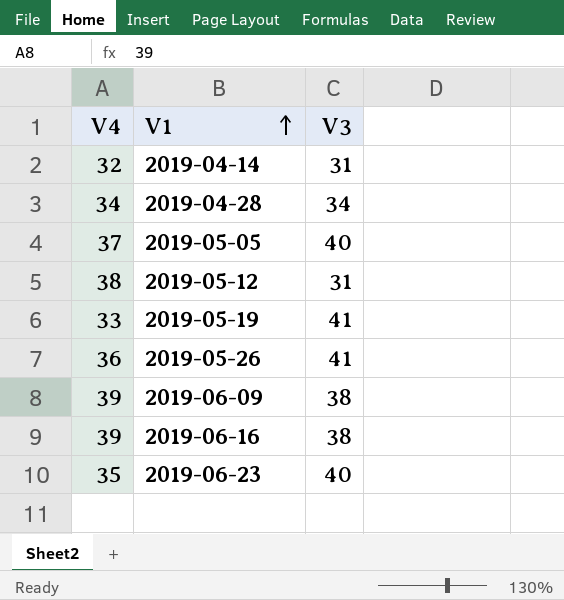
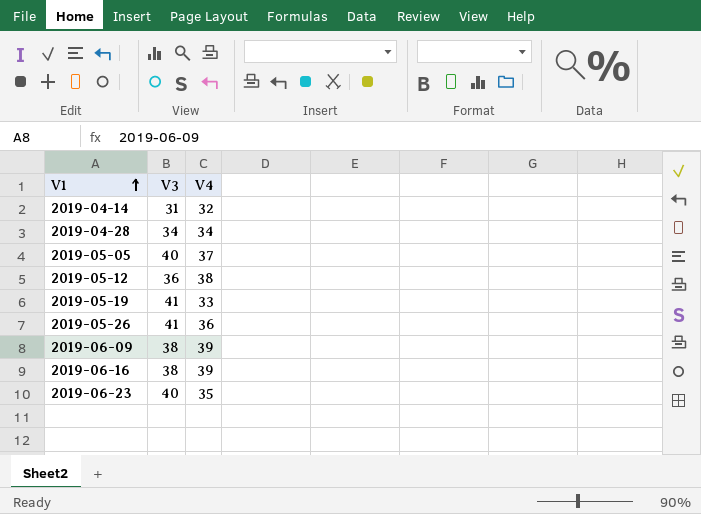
column V4 | position: 1 -> 3
2019-05-12 | V3: 31 -> 36

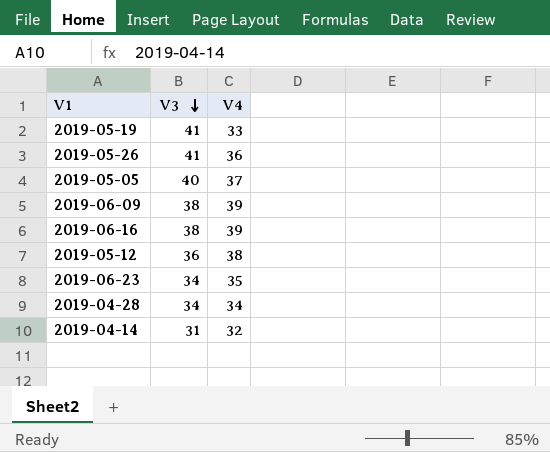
row order: V1 ascending -> V3 descending
2019-06-23 | V3: 40 -> 34

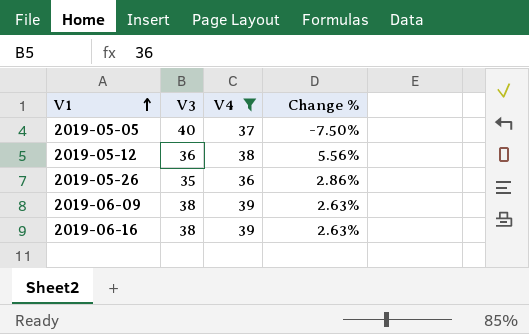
filter: none -> V4 >= 36
row order: V3 descending -> V1 ascending
column Change % | formula: none -> ([V4] - [V3]) / [V3]
2019-05-26 | V3: 41 -> 35

